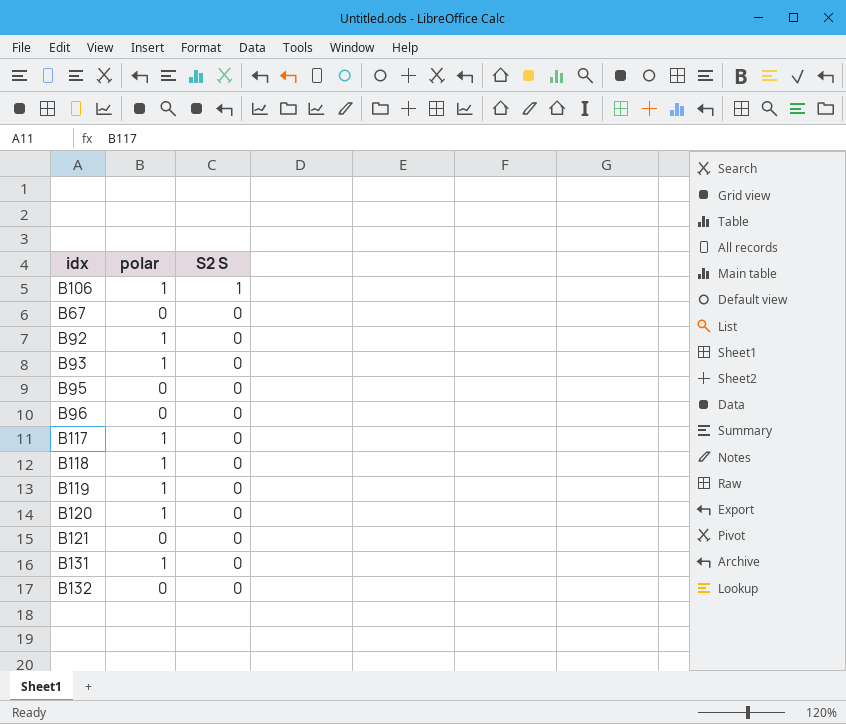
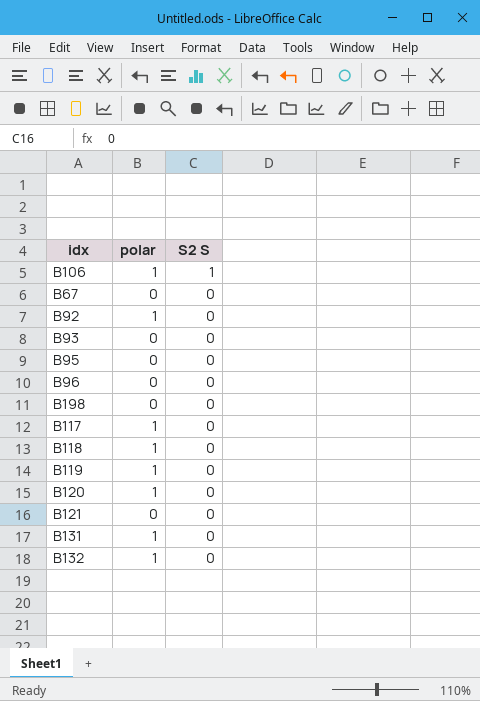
B93 | polar: 1 -> 0
row B198: none -> 0 | 0
B132 | polar: 0 -> 1

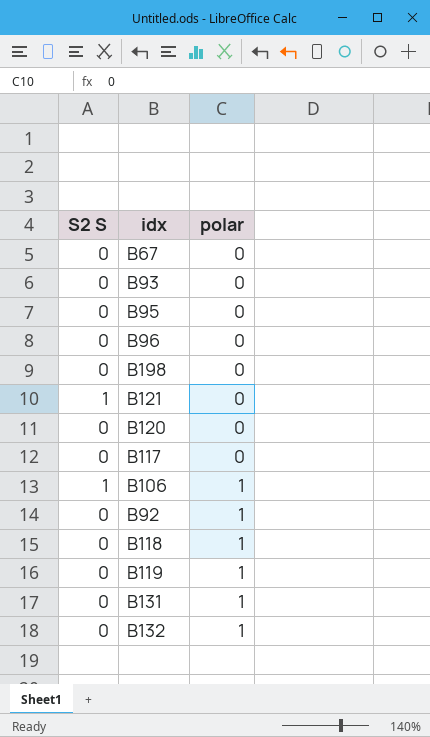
row order: S2 S descending -> polar ascending
column S2 S | position: 3 -> 1
B121 | S2 S: 0 -> 1
B120 | polar: 1 -> 0
B117 | polar: 1 -> 0

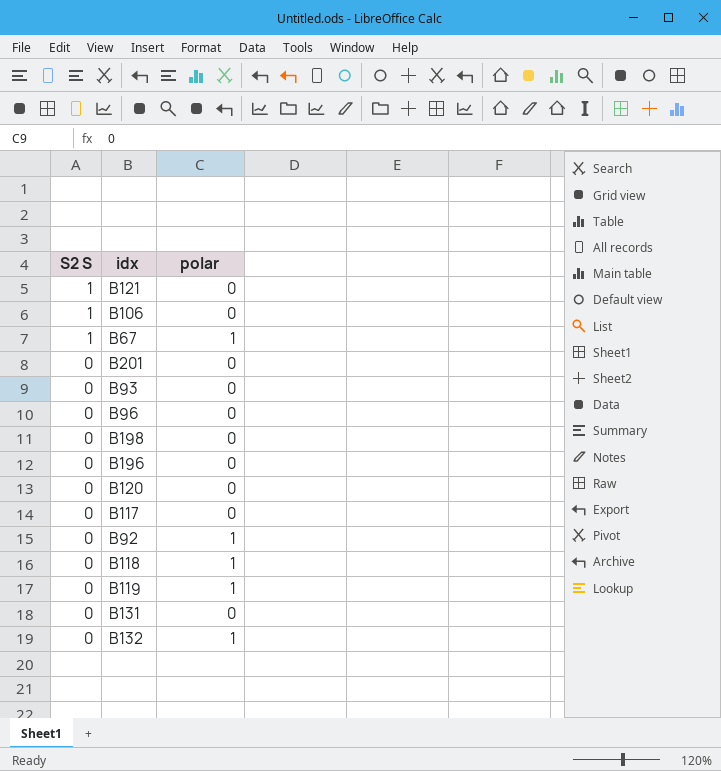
row order: polar ascending -> S2 S descending
row B95: 0 | 0 -> none
B106 | polar: 1 -> 0
B67 | S2 S: 0 -> 1
B67 | polar: 0 -> 1
row B201: none -> 0 | 0
row B196: none -> 0 | 0
B131 | polar: 1 -> 0

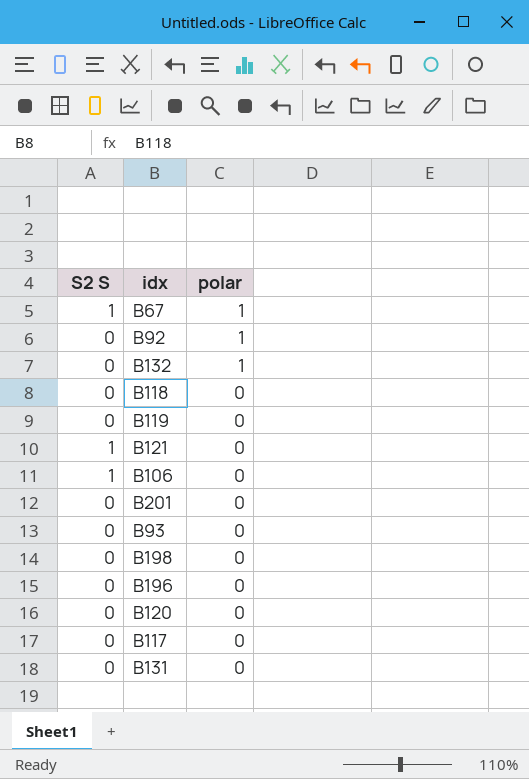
row order: S2 S descending -> polar descending
row B96: 0 | 0 -> none
B118 | polar: 1 -> 0
B119 | polar: 1 -> 0

